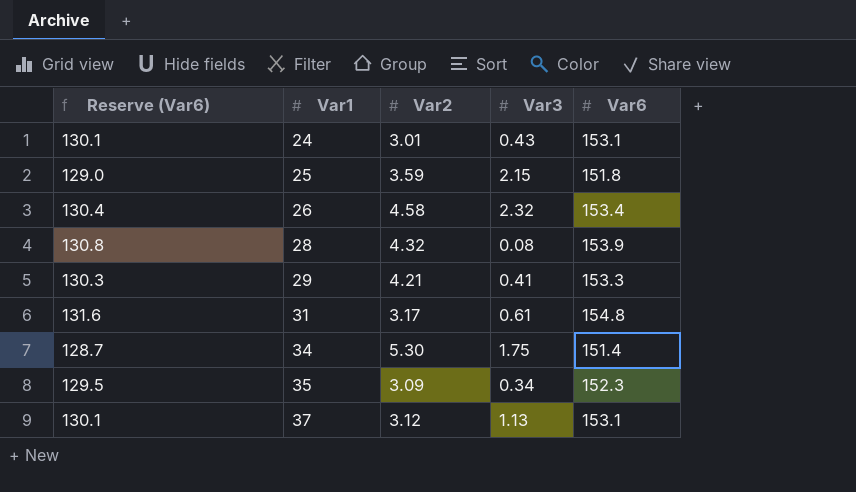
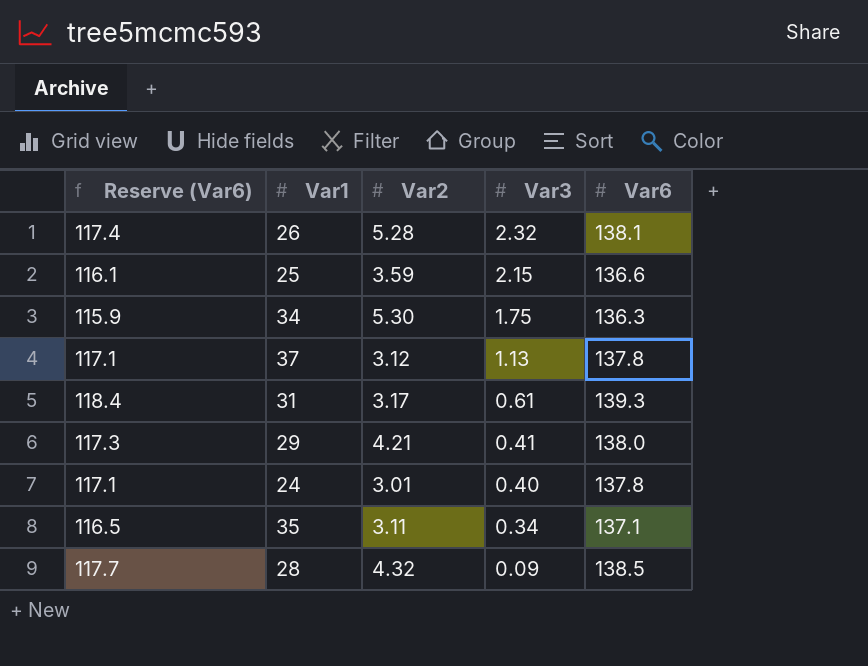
row order: Var1 ascending -> Var3 descending
26 | Reserve (Var6): 130.4 -> 117.4
26 | Var2: 4.58 -> 5.28
26 | Var6: 153.4 -> 138.1
25 | Reserve (Var6): 129.0 -> 116.1
25 | Var6: 151.8 -> 136.6
34 | Reserve (Var6): 128.7 -> 115.9
34 | Var6: 151.4 -> 136.3
37 | Reserve (Var6): 130.1 -> 117.1
37 | Var6: 153.1 -> 137.8
31 | Reserve (Var6): 131.6 -> 118.4
31 | Var6: 154.8 -> 139.3
29 | Reserve (Var6): 130.3 -> 117.3
29 | Var6: 153.3 -> 138.0
24 | Reserve (Var6): 130.1 -> 117.1
24 | Var3: 0.43 -> 0.40
24 | Var6: 153.1 -> 137.8
35 | Reserve (Var6): 129.5 -> 116.5
35 | Var2: 3.09 -> 3.11
35 | Var6: 152.3 -> 137.1
28 | Reserve (Var6): 130.8 -> 117.7
28 | Var3: 0.08 -> 0.09
28 | Var6: 153.9 -> 138.5

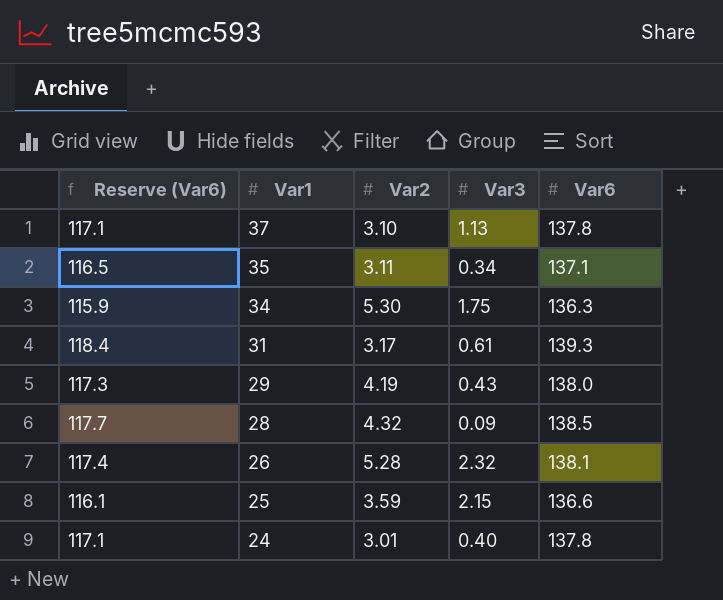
row order: Var3 descending -> Var1 descending
37 | Var2: 3.12 -> 3.10
29 | Var2: 4.21 -> 4.19
29 | Var3: 0.41 -> 0.43

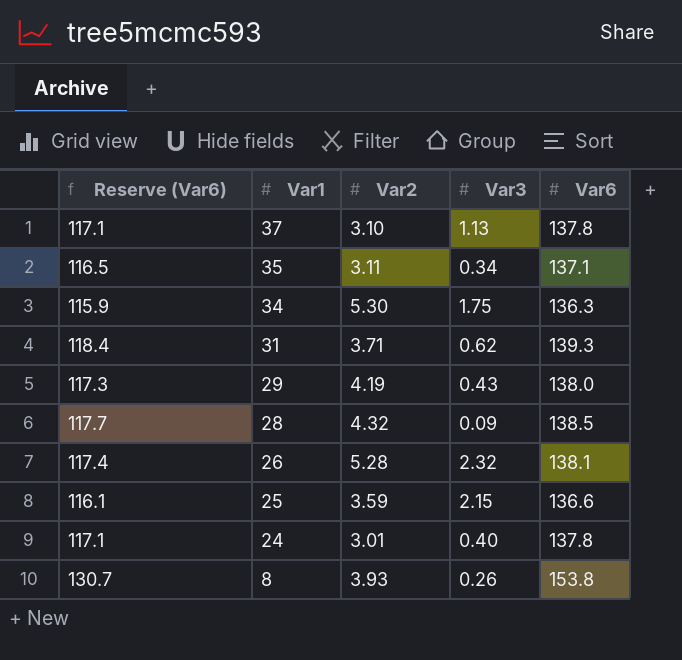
31 | Var2: 3.17 -> 3.71
31 | Var3: 0.61 -> 0.62
row 8: none -> 130.7 | 3.93 | 0.26 | 153.8

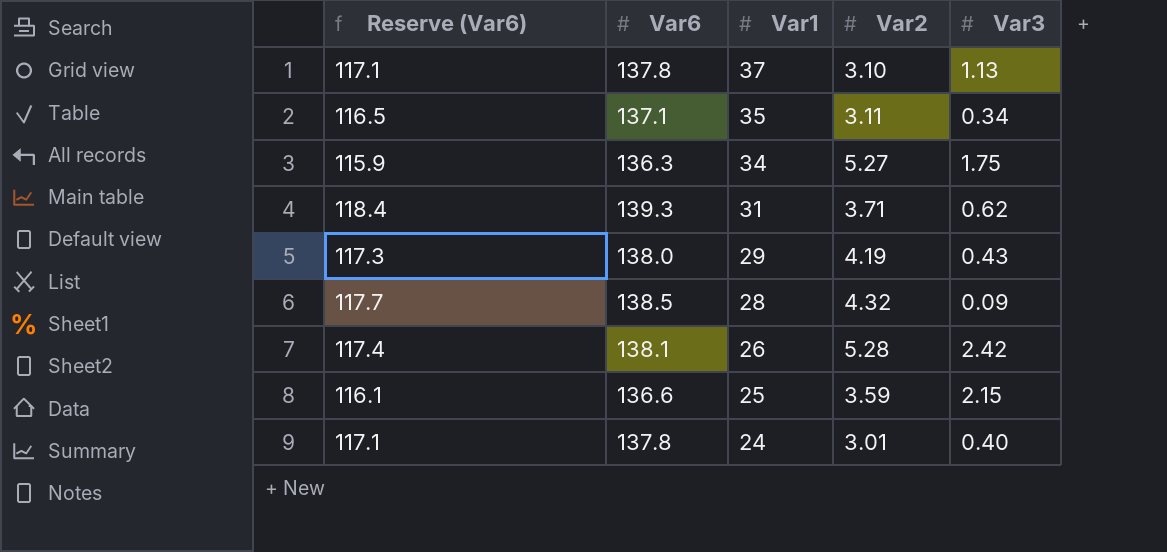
column Var6 | position: 5 -> 2
row 8: 130.7 | 3.93 | 0.26 | 153.8 -> none
34 | Var2: 5.30 -> 5.27
26 | Var3: 2.32 -> 2.42

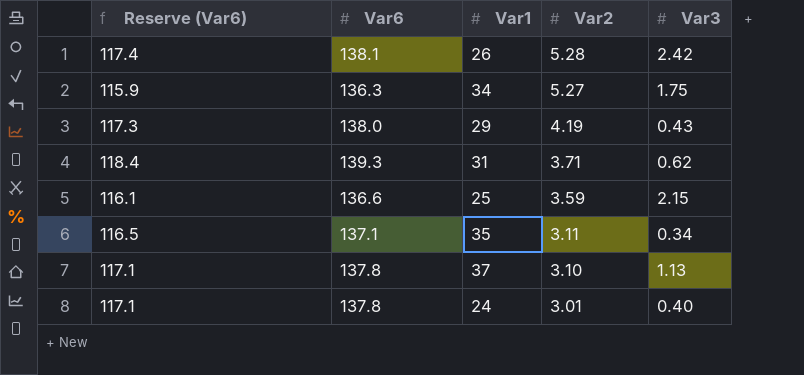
row order: Var1 descending -> Var2 descending
row 28: 117.7 | 138.5 | 4.32 | 0.09 -> none

